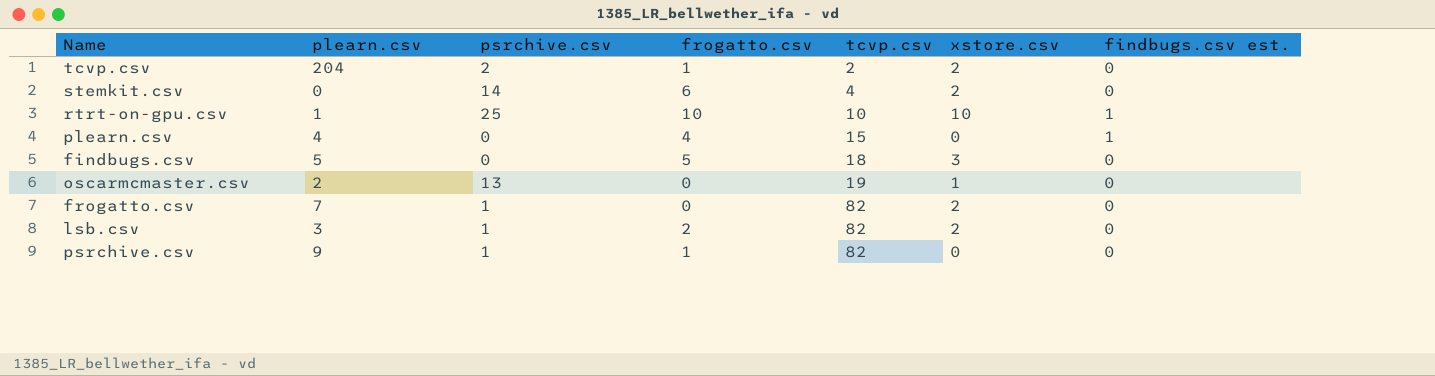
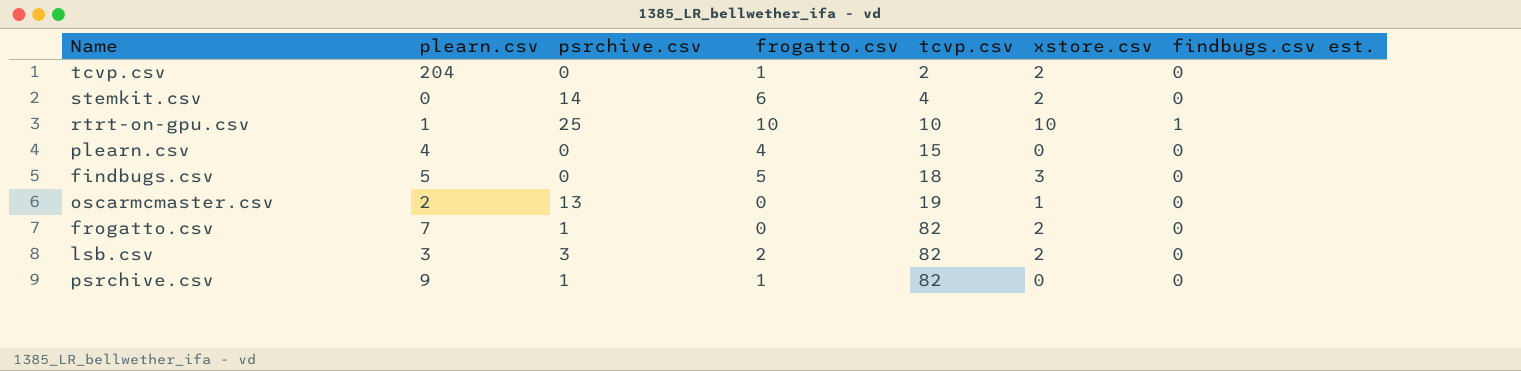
tcvp.csv | psrchive.csv: 2 -> 0
plearn.csv | findbugs.csv est.: 1 -> 0
lsb.csv | psrchive.csv: 1 -> 3

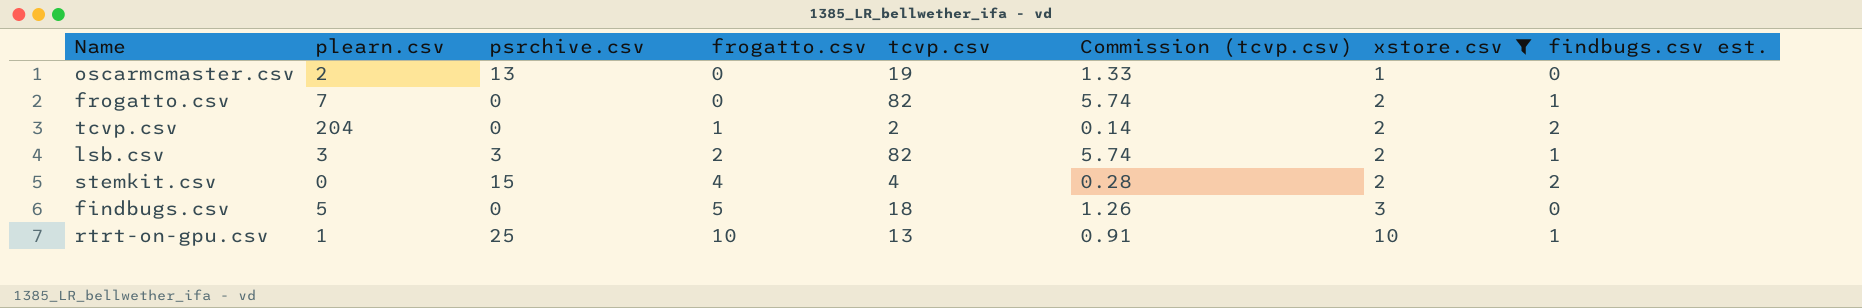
filter: none -> xstore.csv != 0
row order: tcvp.csv ascending -> frogatto.csv ascending
column Commission (tcvp.csv) | formula: none -> [tcvp.csv] * 0.07
frogatto.csv | psrchive.csv: 1 -> 0
frogatto.csv | findbugs.csv est.: 0 -> 1
tcvp.csv | findbugs.csv est.: 0 -> 2
lsb.csv | findbugs.csv est.: 0 -> 1
stemkit.csv | psrchive.csv: 14 -> 15
stemkit.csv | frogatto.csv: 6 -> 4
stemkit.csv | findbugs.csv est.: 0 -> 2
rtrt-on-gpu.csv | tcvp.csv: 10 -> 13

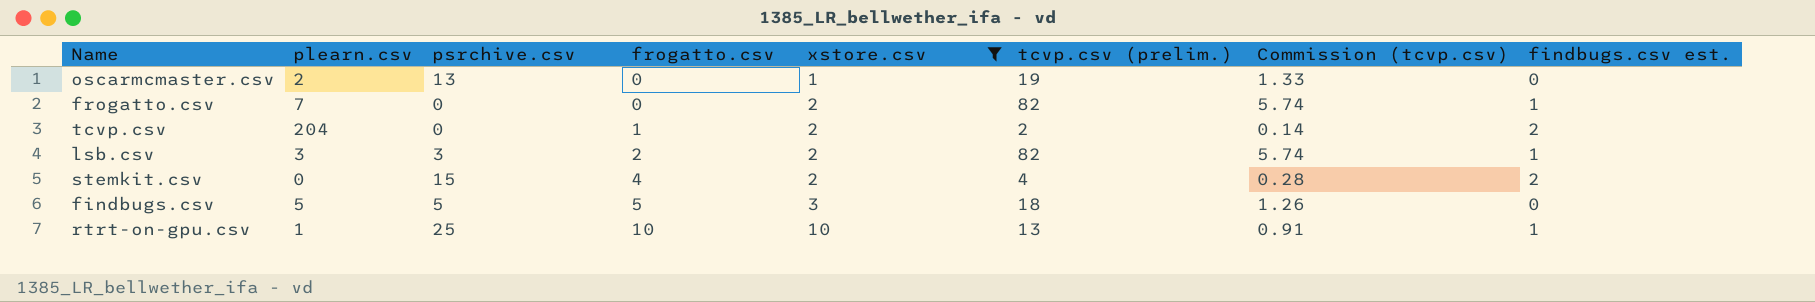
column xstore.csv | position: 7 -> 5
column name: tcvp.csv -> tcvp.csv (prelim.)
findbugs.csv | psrchive.csv: 0 -> 5

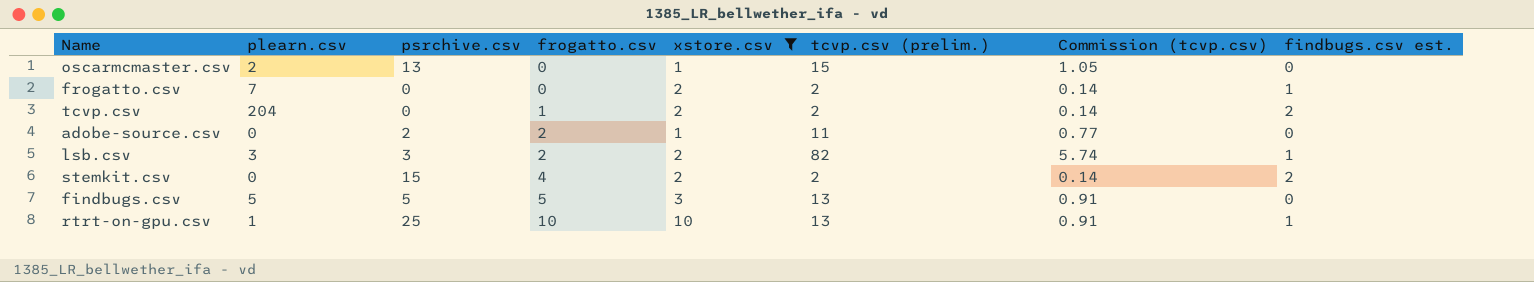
oscarmcmaster.csv | tcvp.csv (prelim.): 19 -> 15
oscarmcmaster.csv | Commission (tcvp.csv): 1.33 -> 1.05
frogatto.csv | tcvp.csv (prelim.): 82 -> 2
frogatto.csv | Commission (tcvp.csv): 5.74 -> 0.14
row adobe-source.csv: none -> 0 | 2 | 2 | 1 | 11 | 0.77 | 0
stemkit.csv | tcvp.csv (prelim.): 4 -> 2
stemkit.csv | Commission (tcvp.csv): 0.28 -> 0.14
findbugs.csv | tcvp.csv (prelim.): 18 -> 13
findbugs.csv | Commission (tcvp.csv): 1.26 -> 0.91

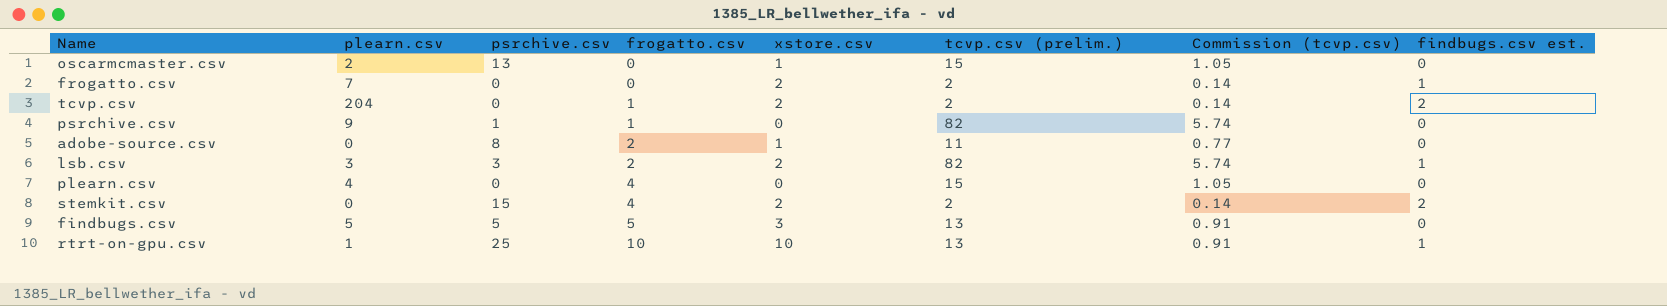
filter: xstore.csv != 0 -> none
adobe-source.csv | psrchive.csv: 2 -> 8

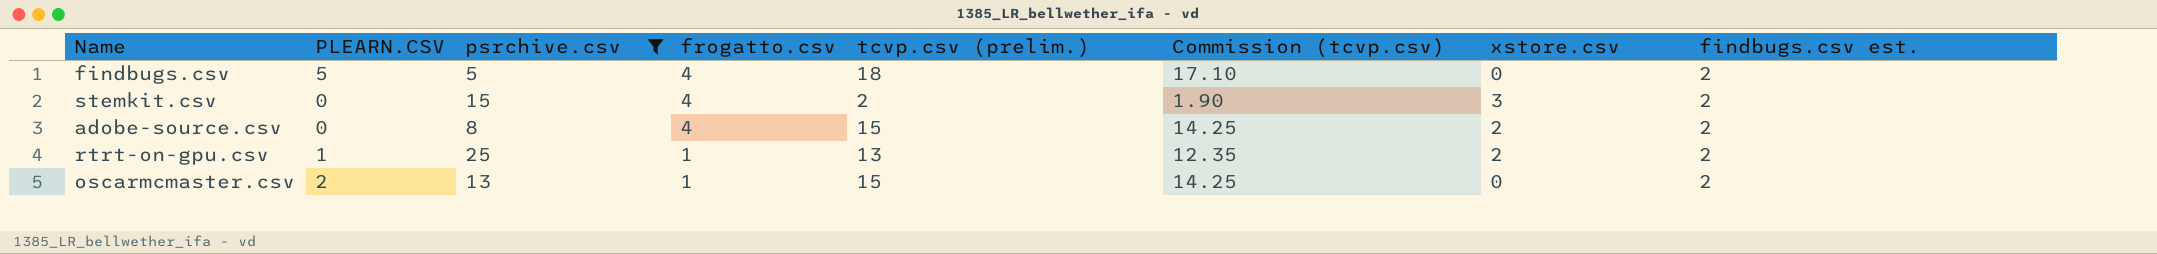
filter: none -> psrchive.csv >= 5
row order: frogatto.csv ascending -> frogatto.csv descending
column name: plearn.csv -> PLEARN.CSV
column Commission (tcvp.csv) | formula: [tcvp.csv (prelim.)] * 0.07 -> [tcvp.csv (prelim.)] * 0.95
column xstore.csv | position: 5 -> 7
findbugs.csv | frogatto.csv: 5 -> 4
findbugs.csv | tcvp.csv (prelim.): 13 -> 18
findbugs.csv | xstore.csv: 3 -> 0
findbugs.csv | findbugs.csv est.: 0 -> 2
stemkit.csv | xstore.csv: 2 -> 3
adobe-source.csv | frogatto.csv: 2 -> 4
adobe-source.csv | tcvp.csv (prelim.): 11 -> 15
adobe-source.csv | xstore.csv: 1 -> 2
adobe-source.csv | findbugs.csv est.: 0 -> 2
rtrt-on-gpu.csv | frogatto.csv: 10 -> 1
rtrt-on-gpu.csv | xstore.csv: 10 -> 2
rtrt-on-gpu.csv | findbugs.csv est.: 1 -> 2
oscarmcmaster.csv | frogatto.csv: 0 -> 1
oscarmcmaster.csv | xstore.csv: 1 -> 0
oscarmcmaster.csv | findbugs.csv est.: 0 -> 2

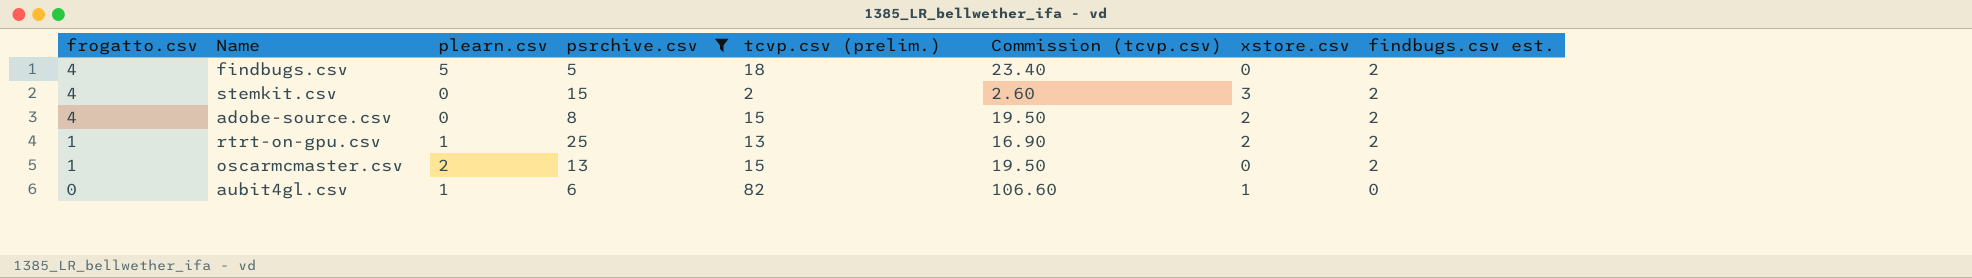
column frogatto.csv | position: 4 -> 1
column name: PLEARN.CSV -> plearn.csv
column Commission (tcvp.csv) | formula: [tcvp.csv (prelim.)] * 0.95 -> [tcvp.csv (prelim.)] * 1.3
row aubit4gl.csv: none -> 0 | 1 | 6 | 82 | 106.60 | 1 | 0

